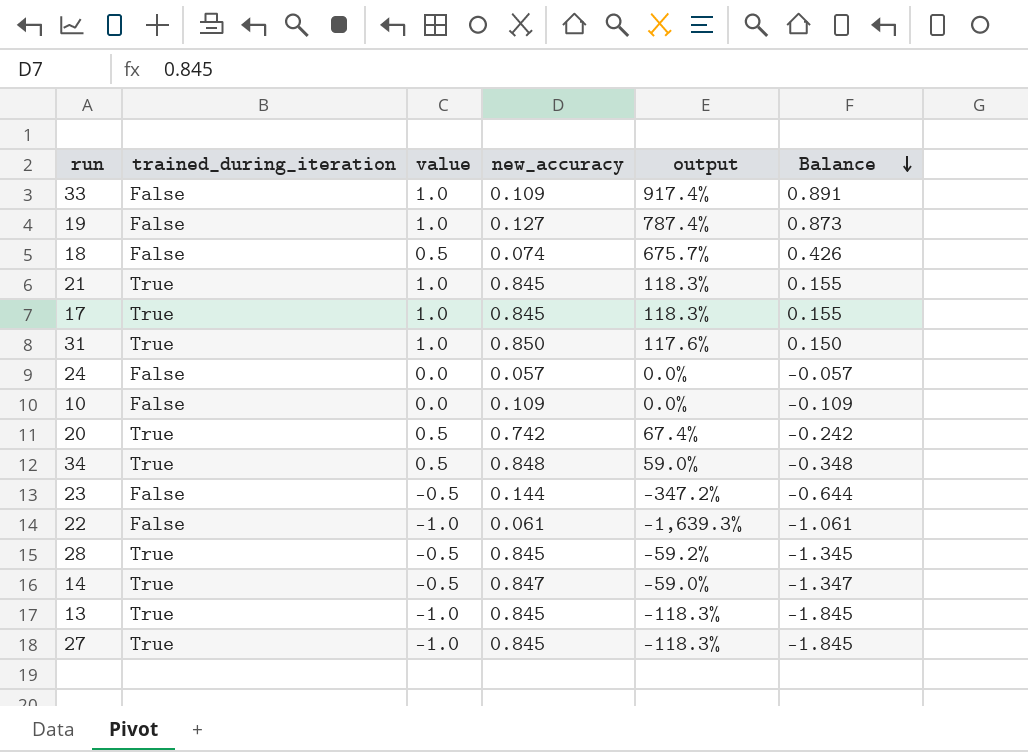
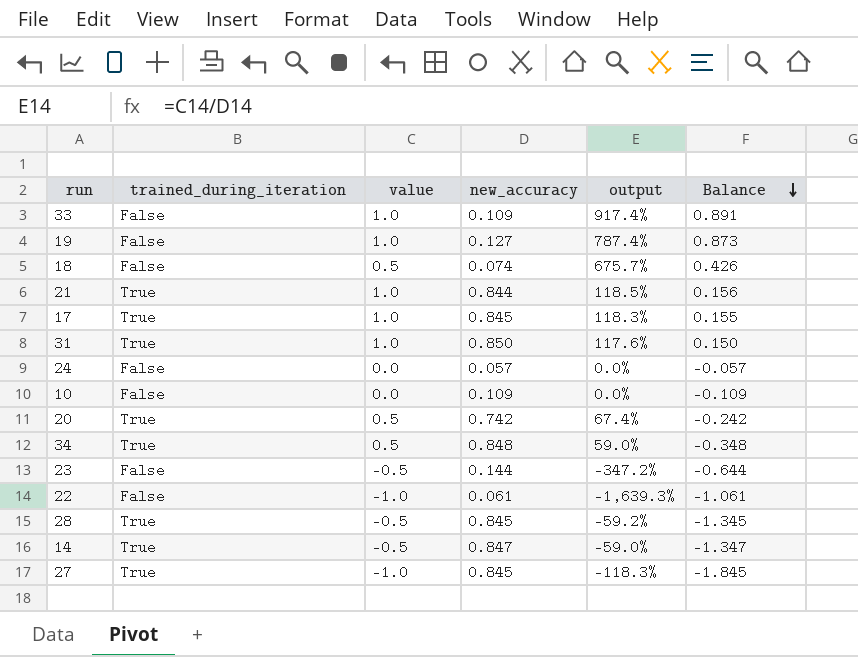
row 13: True | -1.0 | 0.845 | -118.3% | -1.845 -> none
21 | new_accuracy: 0.845 -> 0.844
21 | output: 118.3% -> 118.5%
21 | Balance: 0.155 -> 0.156

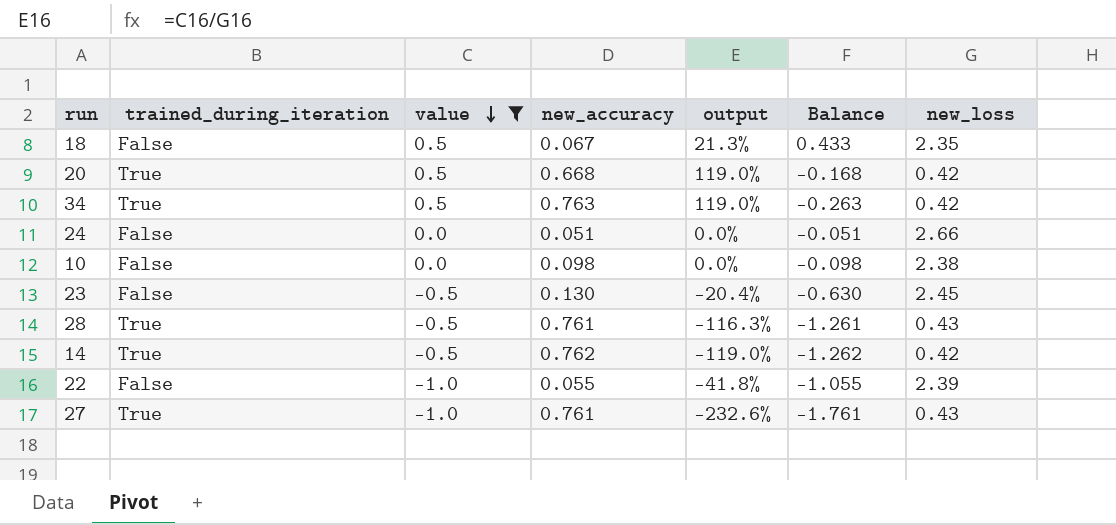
filter: none -> value != 1.0
row order: Balance descending -> value descending
column output | formula: [value] / [new_accuracy] -> [value] / [new_loss]
column new_loss | position: none -> 7
18 | new_accuracy: 0.074 -> 0.067
18 | Balance: 0.426 -> 0.433
20 | new_accuracy: 0.742 -> 0.668
20 | Balance: -0.242 -> -0.168
34 | new_accuracy: 0.848 -> 0.763
34 | Balance: -0.348 -> -0.263
24 | new_accuracy: 0.057 -> 0.051
24 | Balance: -0.057 -> -0.051
10 | new_accuracy: 0.109 -> 0.098
10 | Balance: -0.109 -> -0.098
23 | new_accuracy: 0.144 -> 0.130
23 | Balance: -0.644 -> -0.630
28 | new_accuracy: 0.845 -> 0.761
28 | Balance: -1.345 -> -1.261
14 | new_accuracy: 0.847 -> 0.762
14 | Balance: -1.347 -> -1.262
22 | new_accuracy: 0.061 -> 0.055
22 | Balance: -1.061 -> -1.055
27 | new_accuracy: 0.845 -> 0.761
27 | Balance: -1.845 -> -1.761

